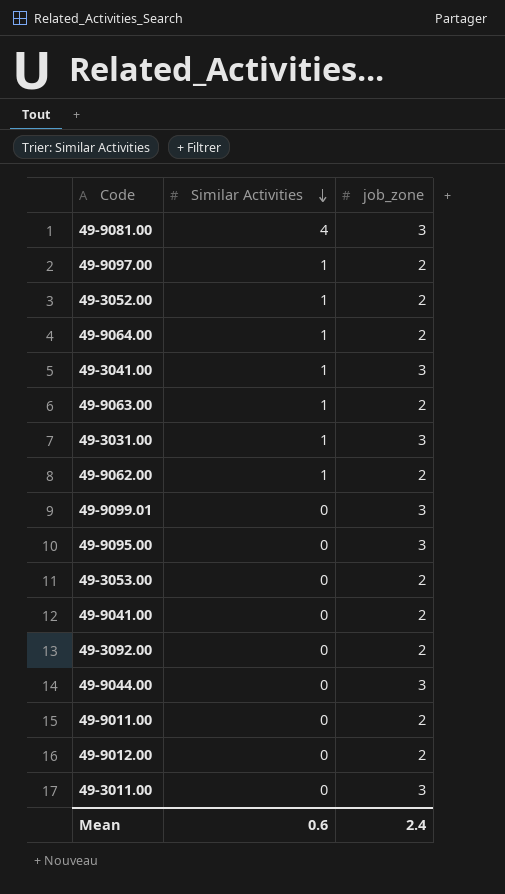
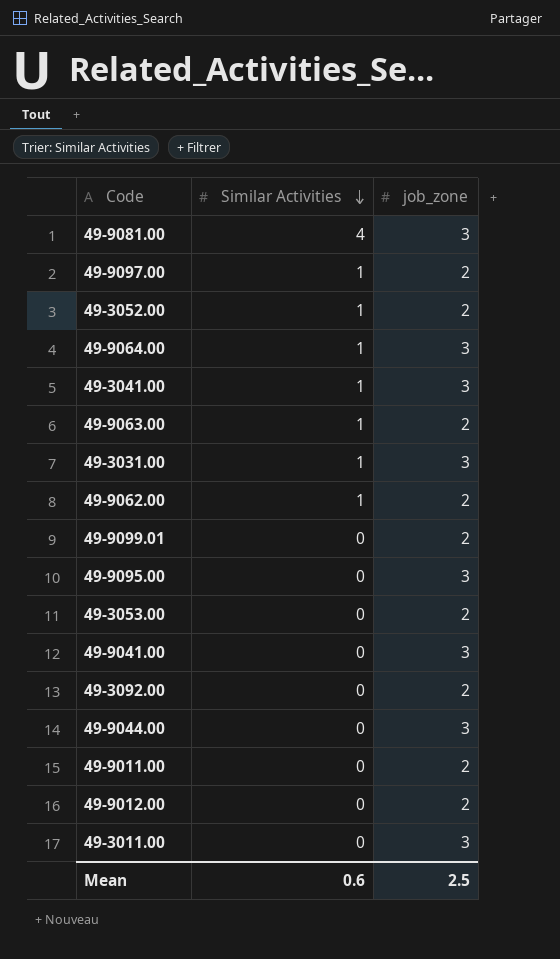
49-9064.00 | job_zone: 2 -> 3
49-9099.01 | job_zone: 3 -> 2
49-9041.00 | job_zone: 2 -> 3
Mean | job_zone: 2.4 -> 2.5

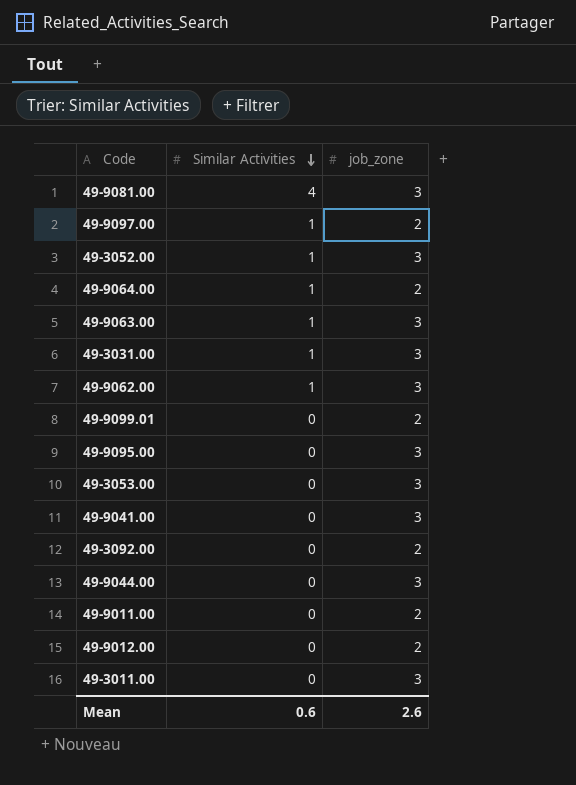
row 49-3041.00: 1 | 3 -> none
49-3052.00 | job_zone: 2 -> 3
49-9064.00 | job_zone: 3 -> 2
49-9063.00 | job_zone: 2 -> 3
49-9062.00 | job_zone: 2 -> 3
49-3053.00 | job_zone: 2 -> 3
Mean | job_zone: 2.5 -> 2.6

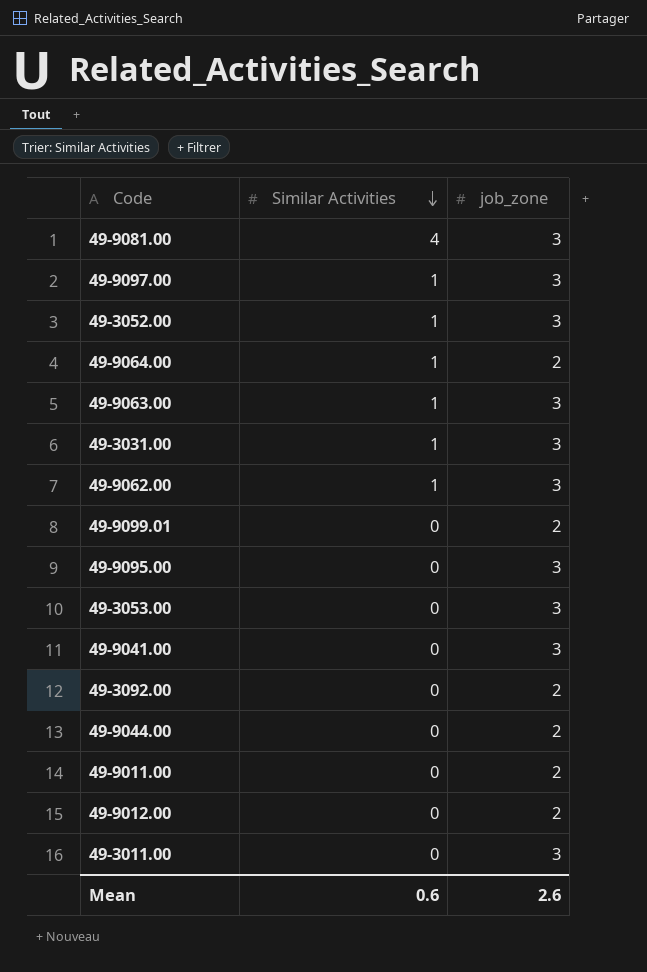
49-9097.00 | job_zone: 2 -> 3
49-9044.00 | job_zone: 3 -> 2

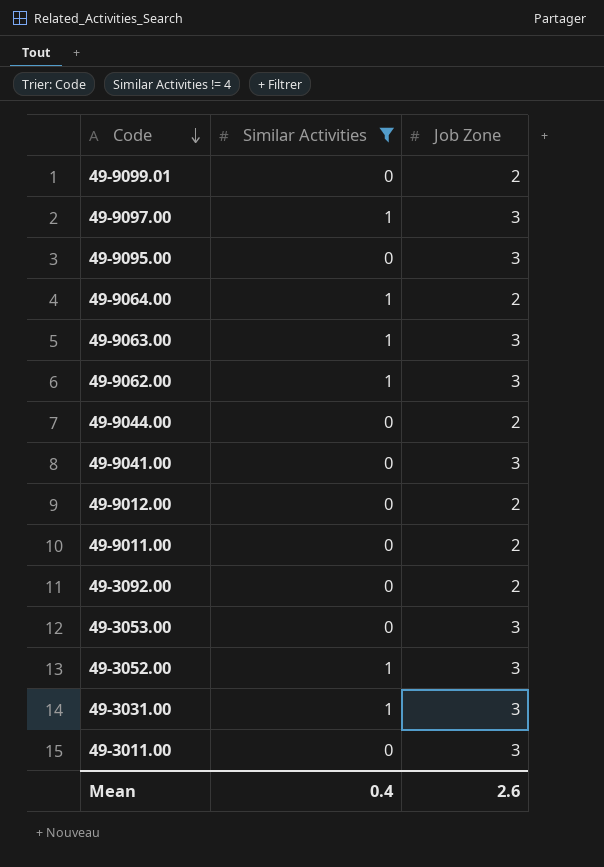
filter: none -> Similar Activities != 4
row order: Similar Activities descending -> Code descending
column name: job_zone -> Job Zone
Mean | Similar Activities: 0.6 -> 0.4

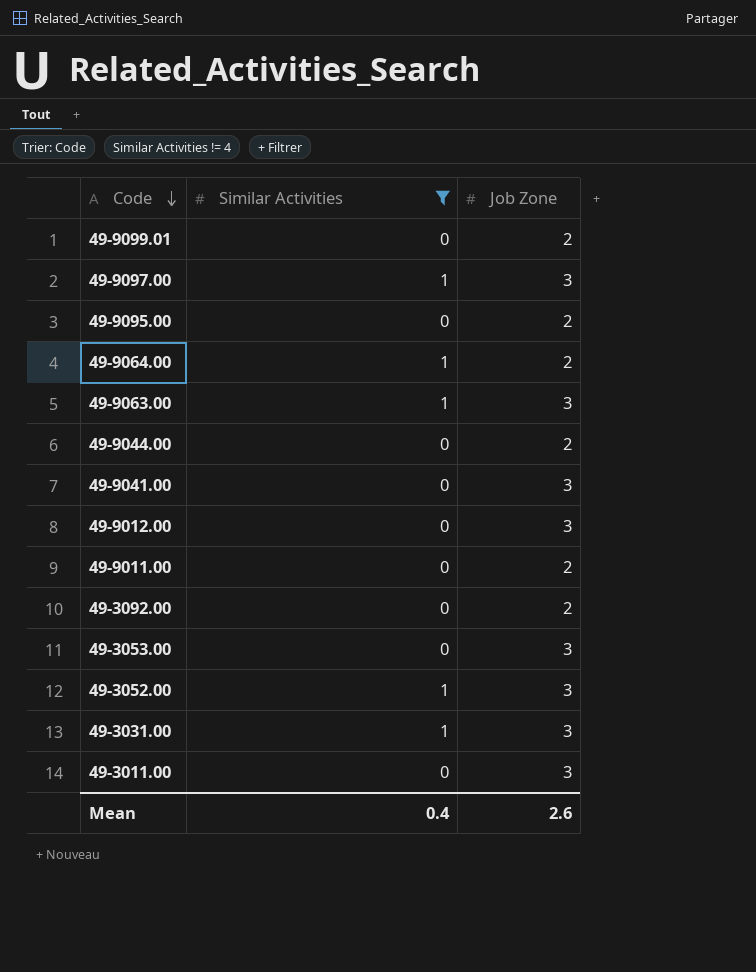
row 49-9062.00: 1 | 3 -> none
49-9095.00 | Job Zone: 3 -> 2
49-9012.00 | Job Zone: 2 -> 3

